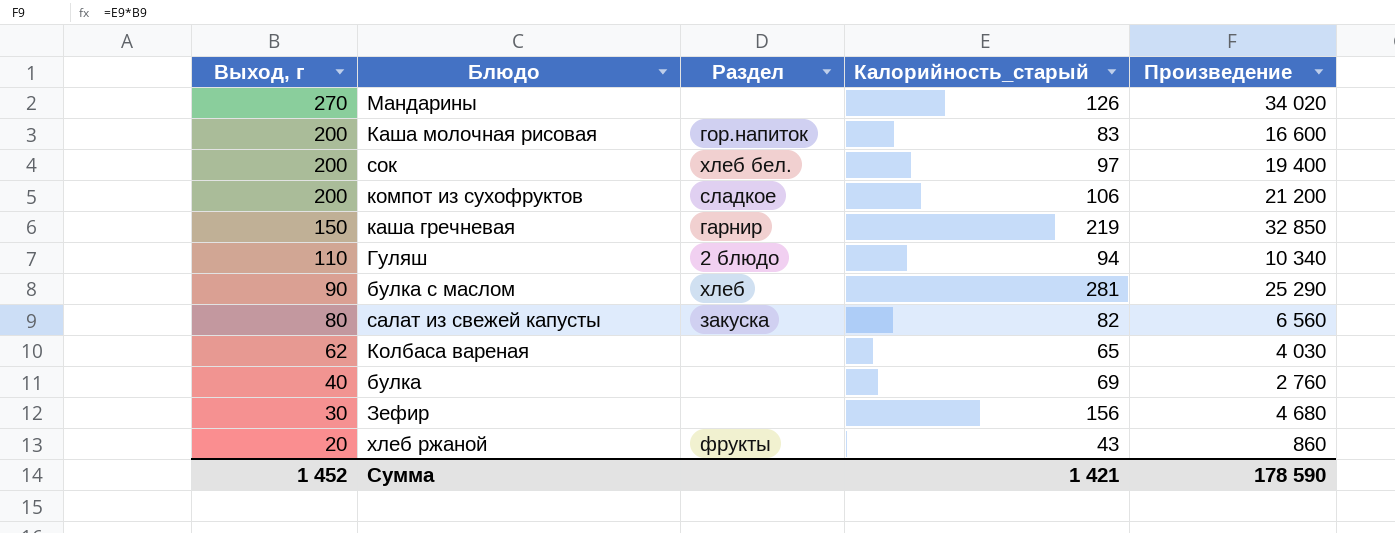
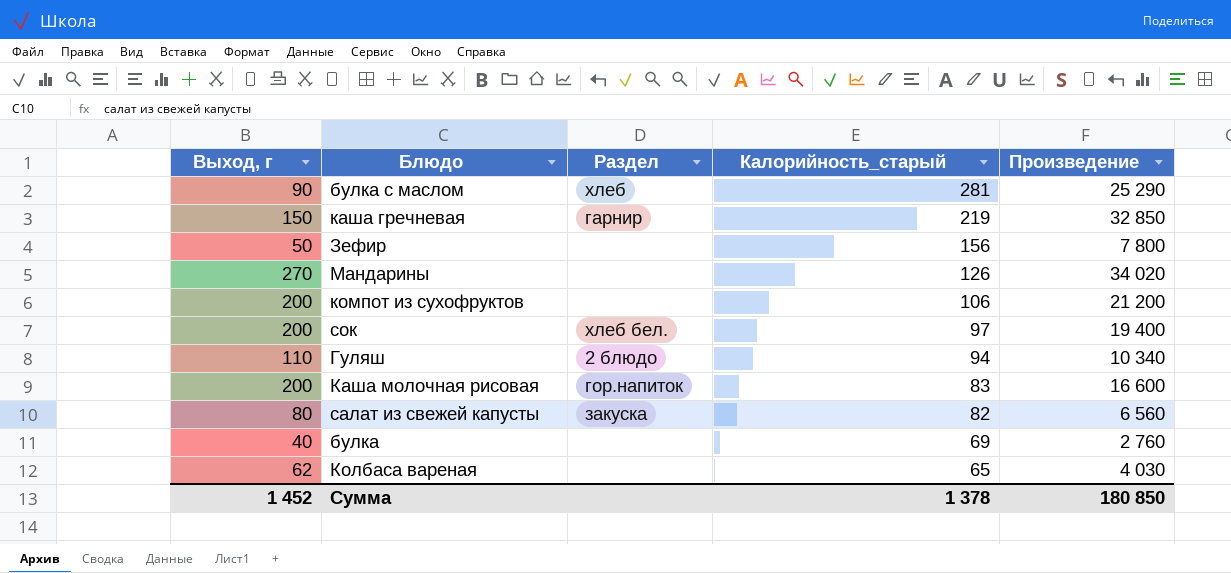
row order: Выход, г descending -> Калорийность_старый descending
row хлеб ржаной: 20 | фрукты | 43 | 860 -> none
Зефир | Выход, г: 30 -> 50
Зефир | Произведение: 4 680 -> 7 800
компот из сухофруктов | Раздел: сладкое -> none
Сумма | Калорийность_старый: 1 421 -> 1 378
Сумма | Произведение: 178 590 -> 180 850

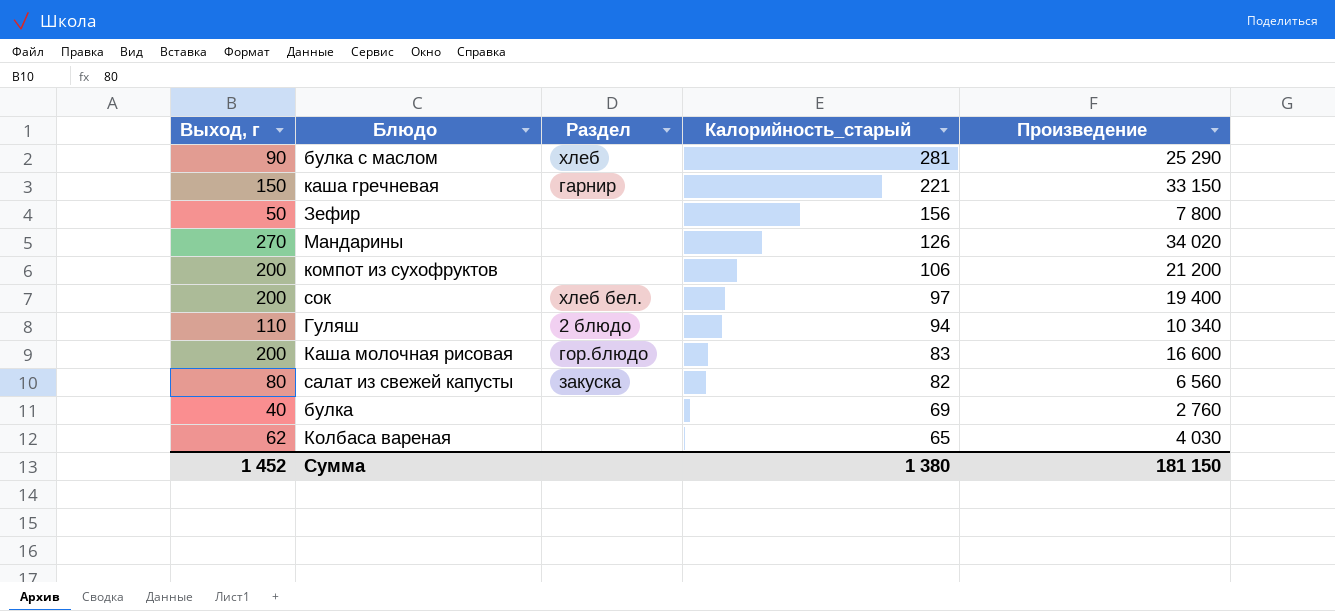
каша гречневая | Калорийность_старый: 219 -> 221
каша гречневая | Произведение: 32 850 -> 33 150
Каша молочная рисовая | Раздел: гор.напиток -> гор.блюдо
Сумма | Калорийность_старый: 1 378 -> 1 380
Сумма | Произведение: 180 850 -> 181 150

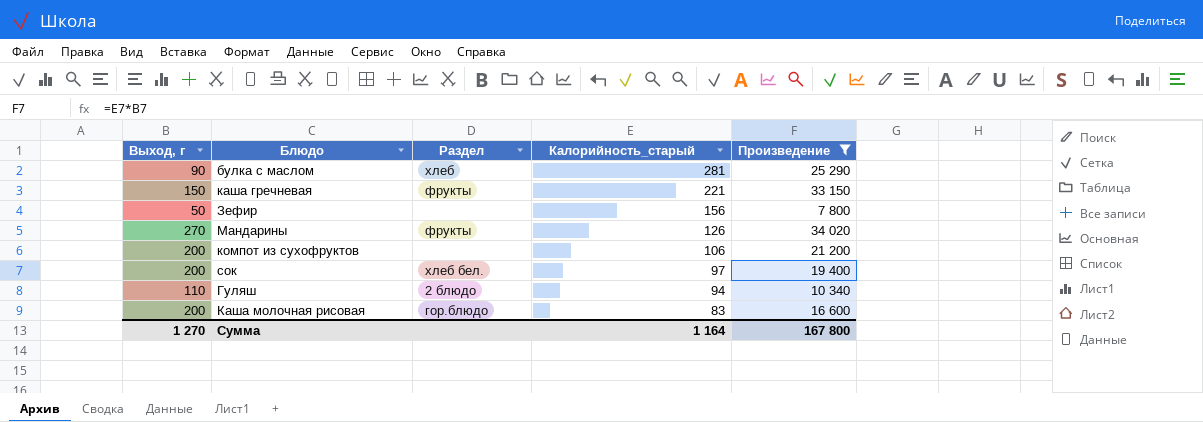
filter: none -> Произведение >= 7 800
каша гречневая | Раздел: гарнир -> фрукты
Мандарины | Раздел: none -> фрукты
Сумма | Выход, г: 1 452 -> 1 270
Сумма | Калорийность_старый: 1 380 -> 1 164
Сумма | Произведение: 181 150 -> 167 800

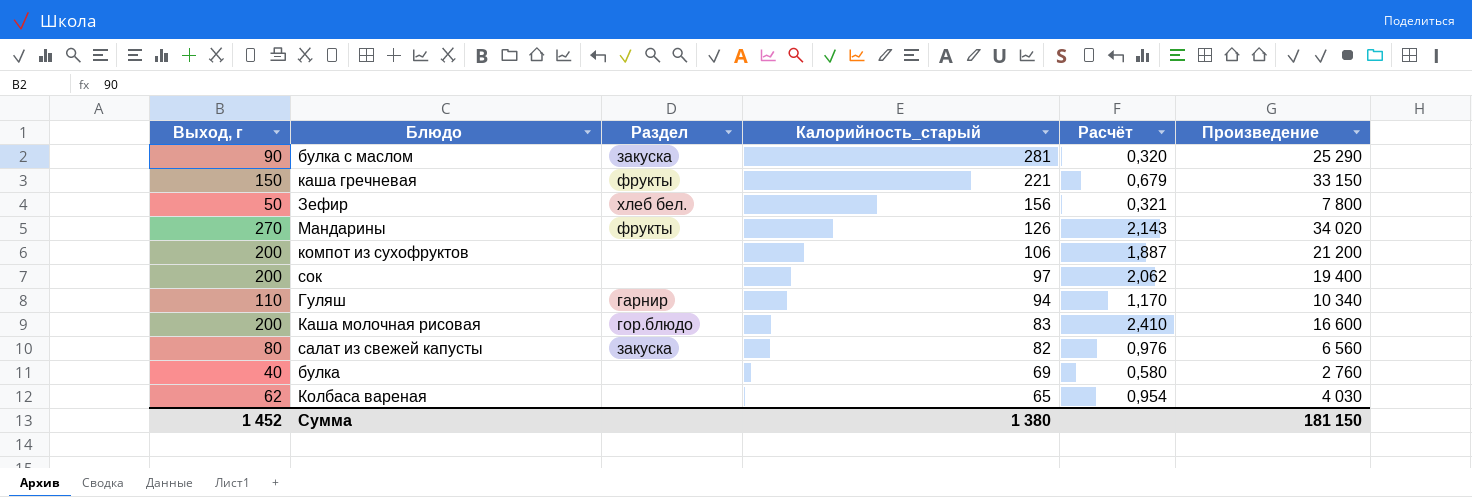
filter: Произведение >= 7 800 -> none
column Расчёт | formula: none -> [Выход, г] / [Калорийность_старый]
булка с маслом | Раздел: хлеб -> закуска
Зефир | Раздел: none -> хлеб бел.
сок | Раздел: хлеб бел. -> none
Гуляш | Раздел: 2 блюдо -> гарнир
Сумма | Выход, г: 1 270 -> 1 452
Сумма | Калорийность_старый: 1 164 -> 1 380
Сумма | Произведение: 167 800 -> 181 150

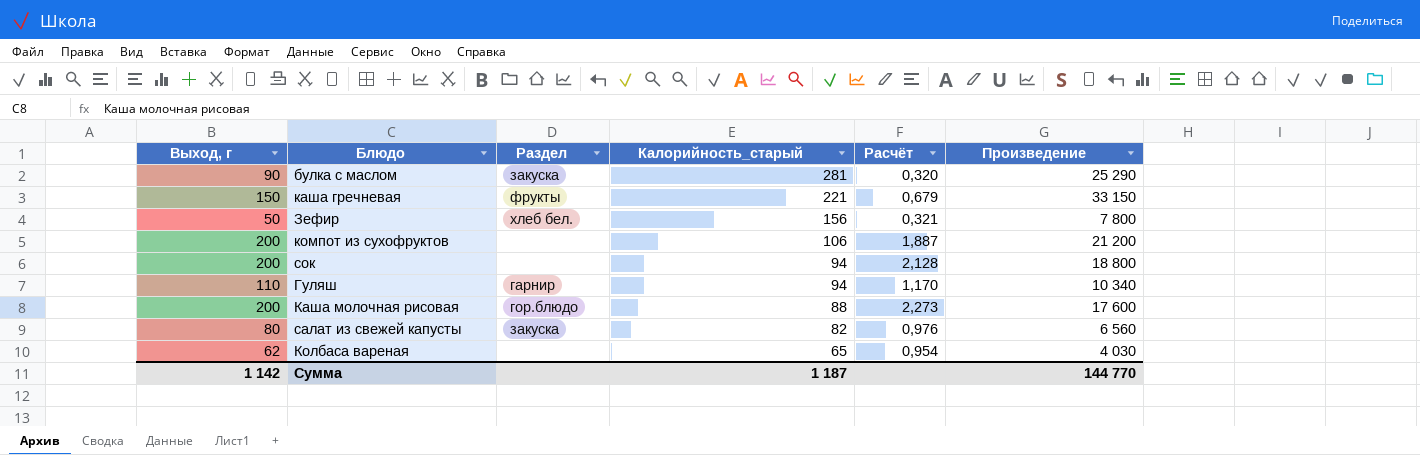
row Мандарины: 270 | фрукты | 126 | 2,143 | 34 020 -> none
row булка: 40 | none | 69 | 0,580 | 2 760 -> none
сок | Калорийность_старый: 97 -> 94
сок | Расчёт: 2,062 -> 2,128
сок | Произведение: 19 400 -> 18 800
Каша молочная рисовая | Калорийность_старый: 83 -> 88
Каша молочная рисовая | Расчёт: 2,410 -> 2,273
Каша молочная рисовая | Произведение: 16 600 -> 17 600
Сумма | Выход, г: 1 452 -> 1 142
Сумма | Калорийность_старый: 1 380 -> 1 187
Сумма | Произведение: 181 150 -> 144 770

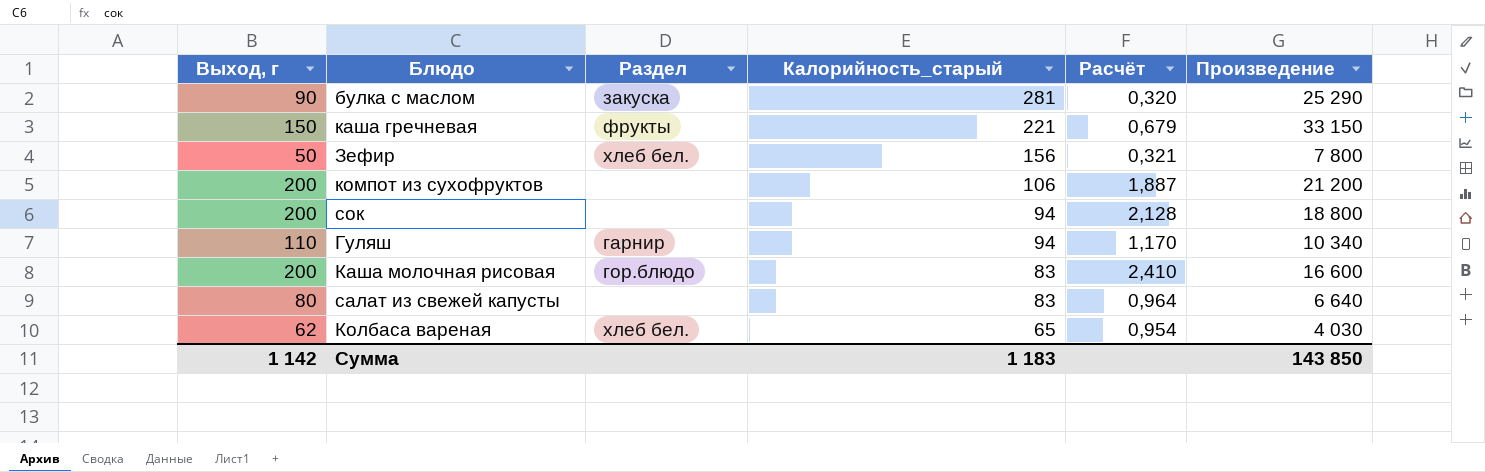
Каша молочная рисовая | Калорийность_старый: 88 -> 83
Каша молочная рисовая | Расчёт: 2,273 -> 2,410
Каша молочная рисовая | Произведение: 17 600 -> 16 600
салат из свежей капусты | Раздел: закуска -> none
салат из свежей капусты | Калорийность_старый: 82 -> 83
салат из свежей капусты | Расчёт: 0,976 -> 0,964
салат из свежей капусты | Произведение: 6 560 -> 6 640
Колбаса вареная | Раздел: none -> хлеб бел.
Сумма | Калорийность_старый: 1 187 -> 1 183
Сумма | Произведение: 144 770 -> 143 850

